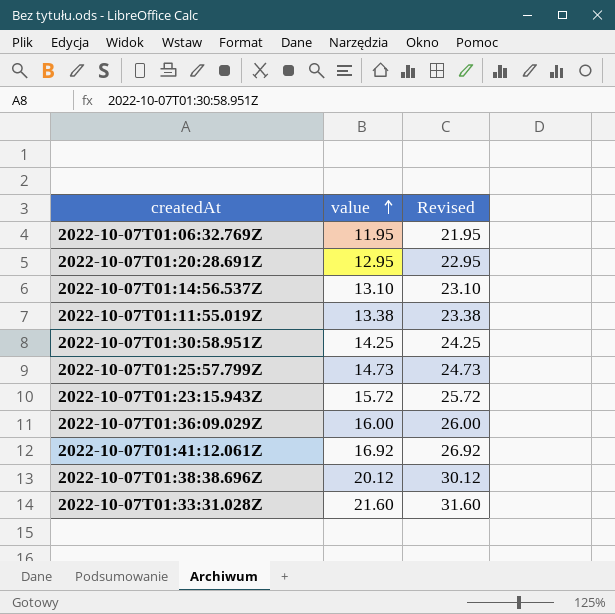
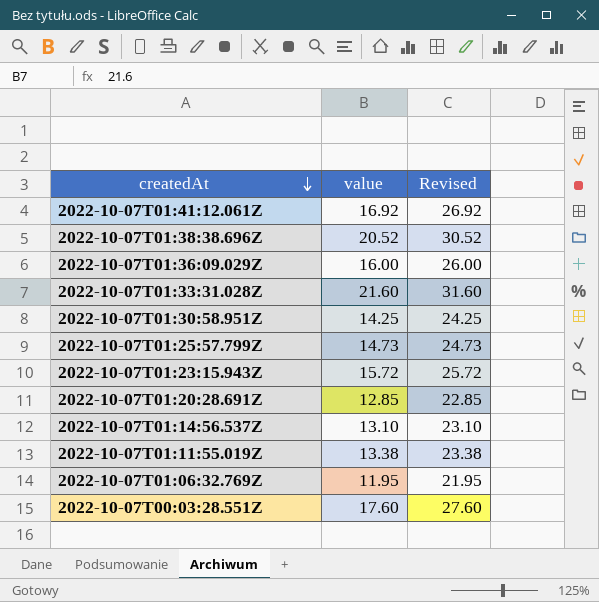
row order: value ascending -> createdAt descending
2022-10-07T01:38:38.696Z | value: 20.12 -> 20.52
2022-10-07T01:38:38.696Z | Revised: 30.12 -> 30.52
2022-10-07T01:20:28.691Z | value: 12.95 -> 12.85
2022-10-07T01:20:28.691Z | Revised: 22.95 -> 22.85
row 2022-10-07T00:03:28.551Z: none -> 17.60 | 27.60

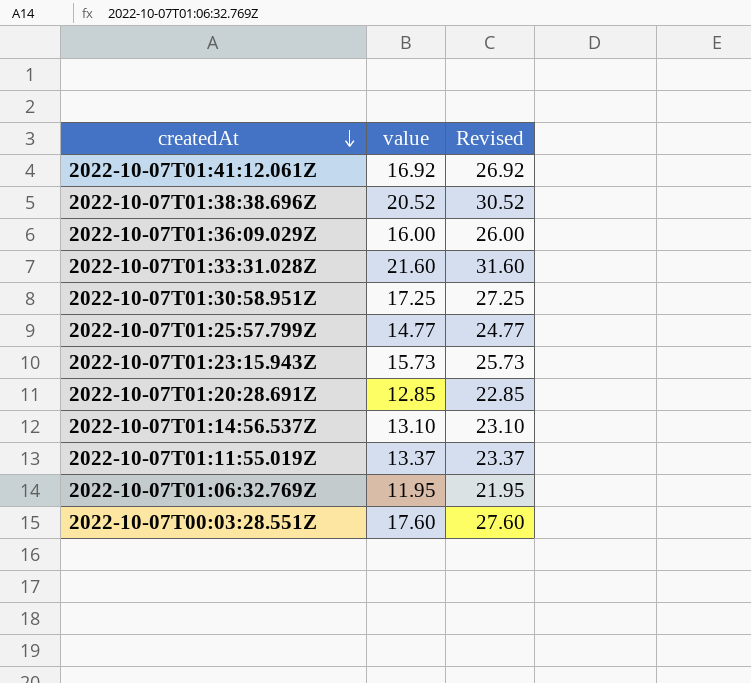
2022-10-07T01:30:58.951Z | value: 14.25 -> 17.25
2022-10-07T01:30:58.951Z | Revised: 24.25 -> 27.25
2022-10-07T01:25:57.799Z | value: 14.73 -> 14.77
2022-10-07T01:25:57.799Z | Revised: 24.73 -> 24.77
2022-10-07T01:23:15.943Z | value: 15.72 -> 15.73
2022-10-07T01:23:15.943Z | Revised: 25.72 -> 25.73
2022-10-07T01:11:55.019Z | value: 13.38 -> 13.37
2022-10-07T01:11:55.019Z | Revised: 23.38 -> 23.37

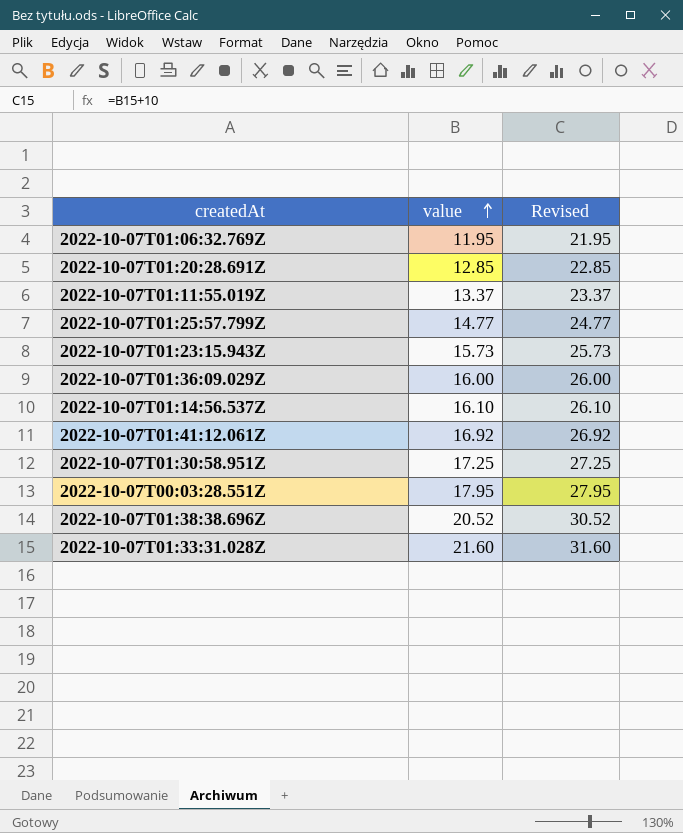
row order: createdAt descending -> value ascending
2022-10-07T01:14:56.537Z | value: 13.10 -> 16.10
2022-10-07T01:14:56.537Z | Revised: 23.10 -> 26.10
2022-10-07T00:03:28.551Z | value: 17.60 -> 17.95
2022-10-07T00:03:28.551Z | Revised: 27.60 -> 27.95

